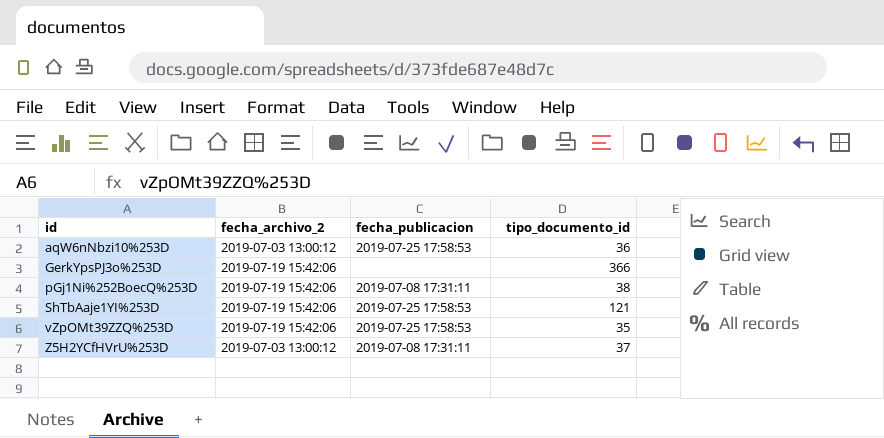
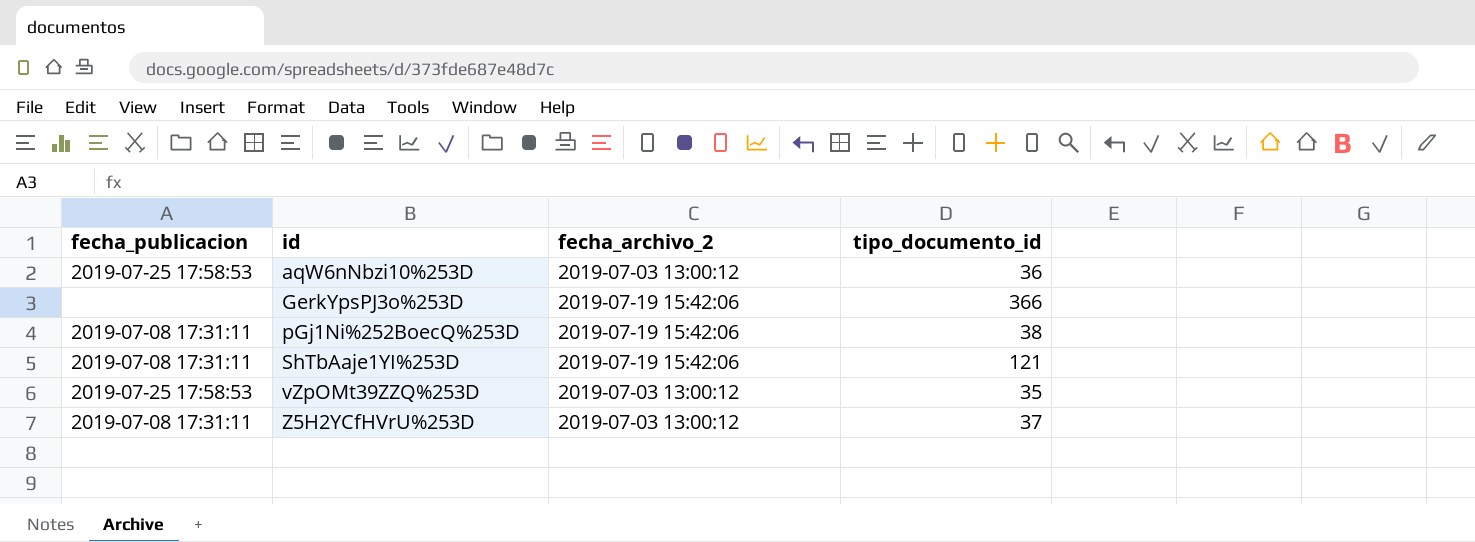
column fecha_publicacion | position: 3 -> 1
ShTbAaje1YI%253D | fecha_publicacion: 2019-07-25 17:58:53 -> 2019-07-08 17:31:11
vZpOMt39ZZQ%253D | fecha_archivo_2: 2019-07-19 15:42:06 -> 2019-07-03 13:00:12

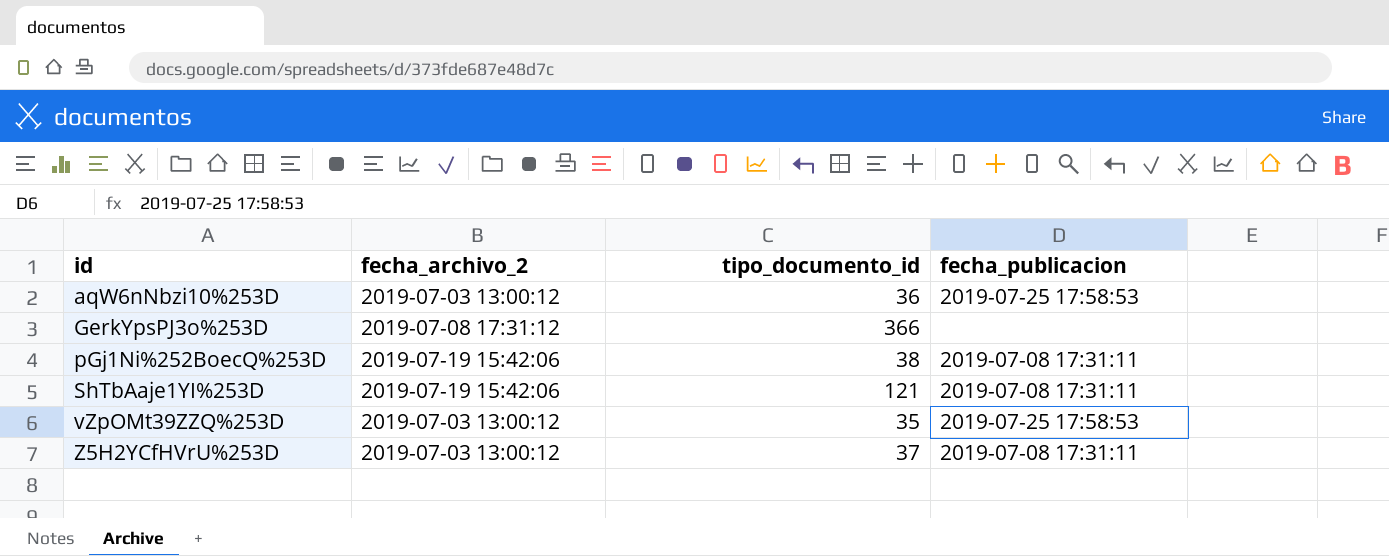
column fecha_publicacion | position: 1 -> 4
GerkYpsPJ3o%253D | fecha_archivo_2: 2019-07-19 15:42:06 -> 2019-07-08 17:31:12

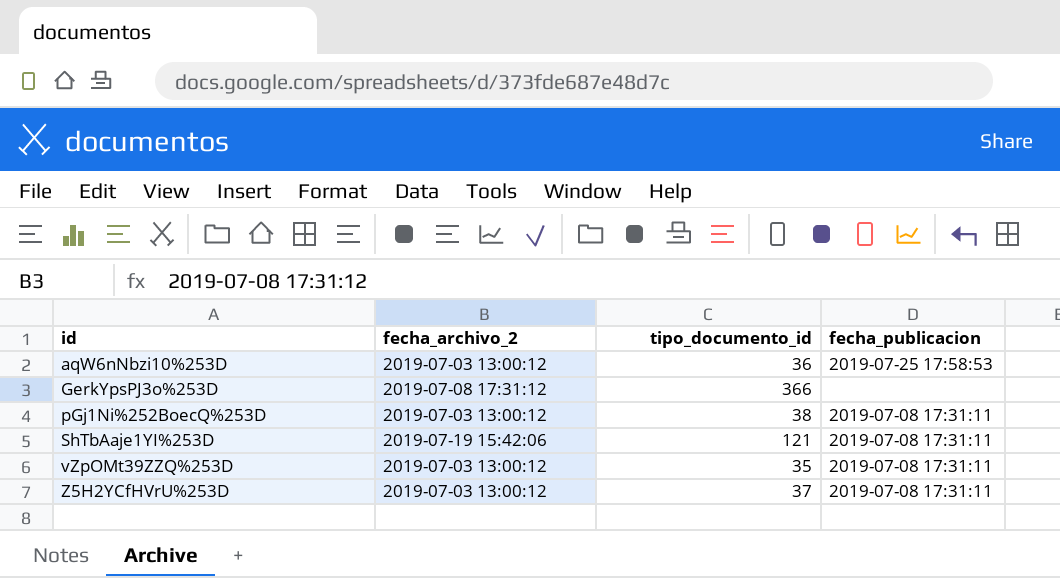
pGj1Ni%252BoecQ%253D | fecha_archivo_2: 2019-07-19 15:42:06 -> 2019-07-03 13:00:12
vZpOMt39ZZQ%253D | fecha_publicacion: 2019-07-25 17:58:53 -> 2019-07-08 17:31:11

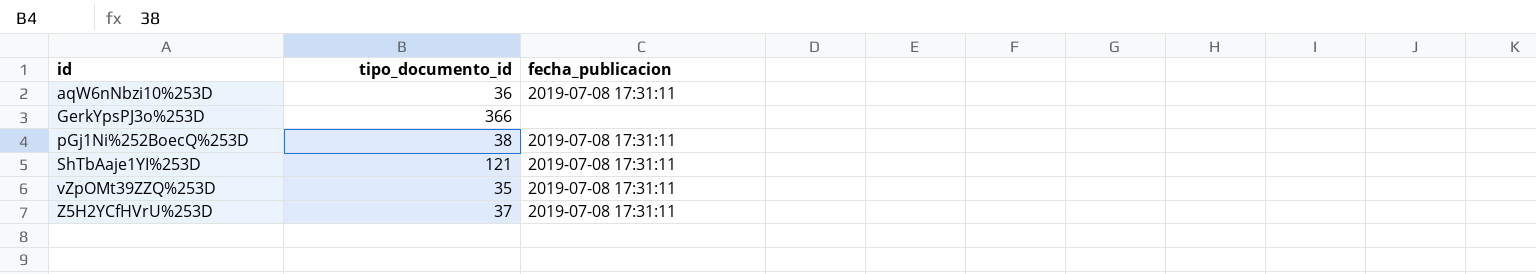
column fecha_archivo_2 | position: 2 -> none
aqW6nNbzi10%253D | fecha_publicacion: 2019-07-25 17:58:53 -> 2019-07-08 17:31:11

